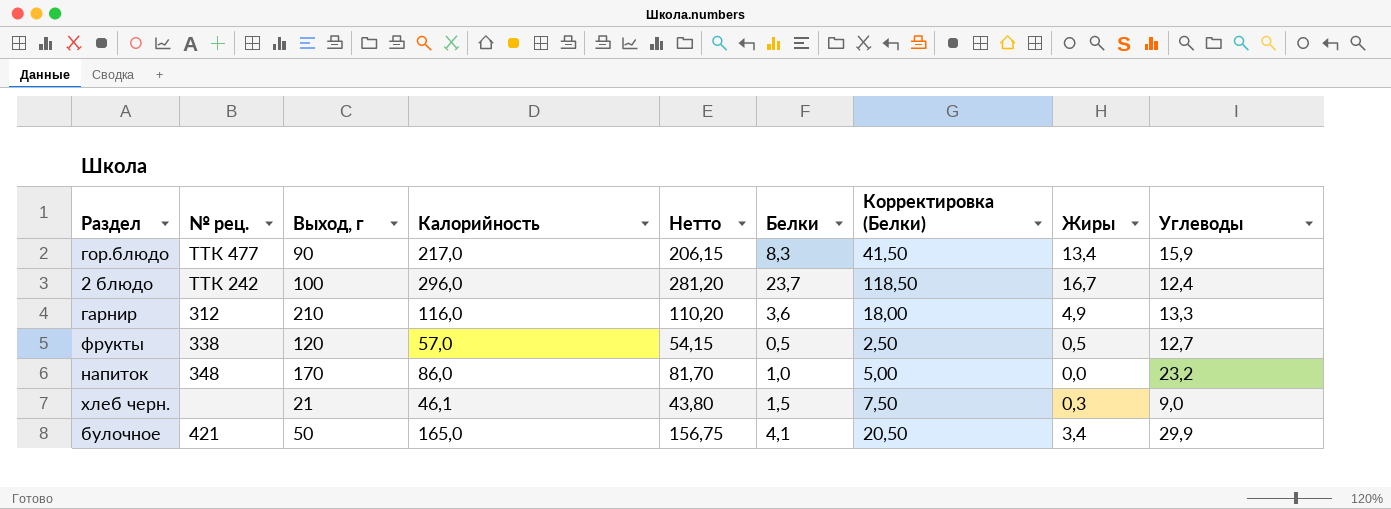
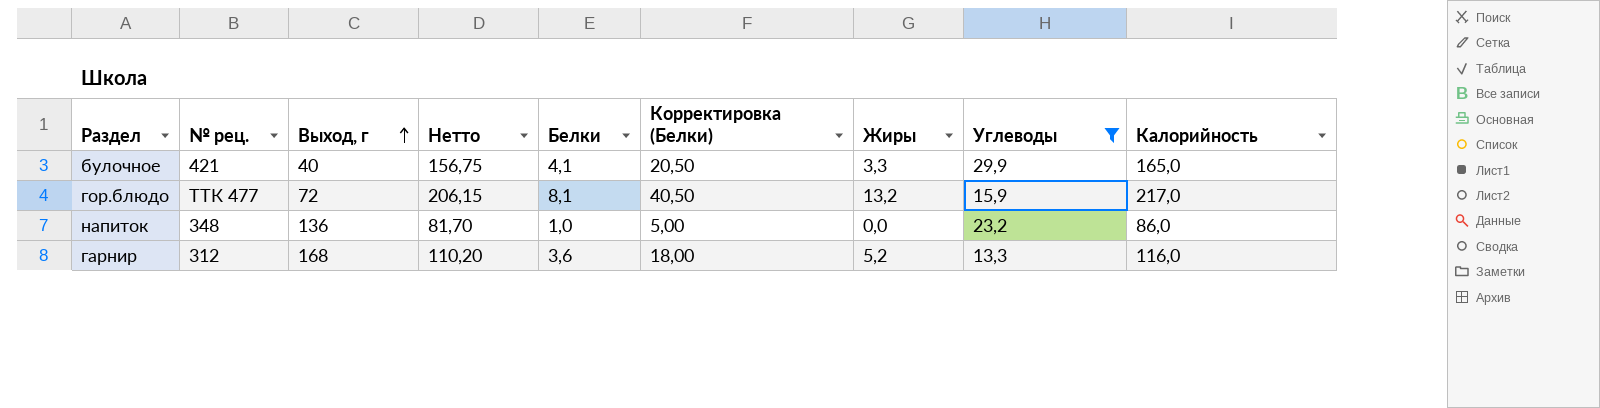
filter: none -> Углеводы >= 13,3
row order: none -> Выход, г ascending
column Калорийность | position: 4 -> 9
булочное | Выход, г: 50 -> 40
булочное | Жиры: 3,4 -> 3,3
гор.блюдо | Выход, г: 90 -> 72
гор.блюдо | Белки: 8,3 -> 8,1
гор.блюдо | Корректировка (Белки): 41,50 -> 40,50
гор.блюдо | Жиры: 13,4 -> 13,2
напиток | Выход, г: 170 -> 136
гарнир | Выход, г: 210 -> 168
гарнир | Жиры: 4,9 -> 5,2

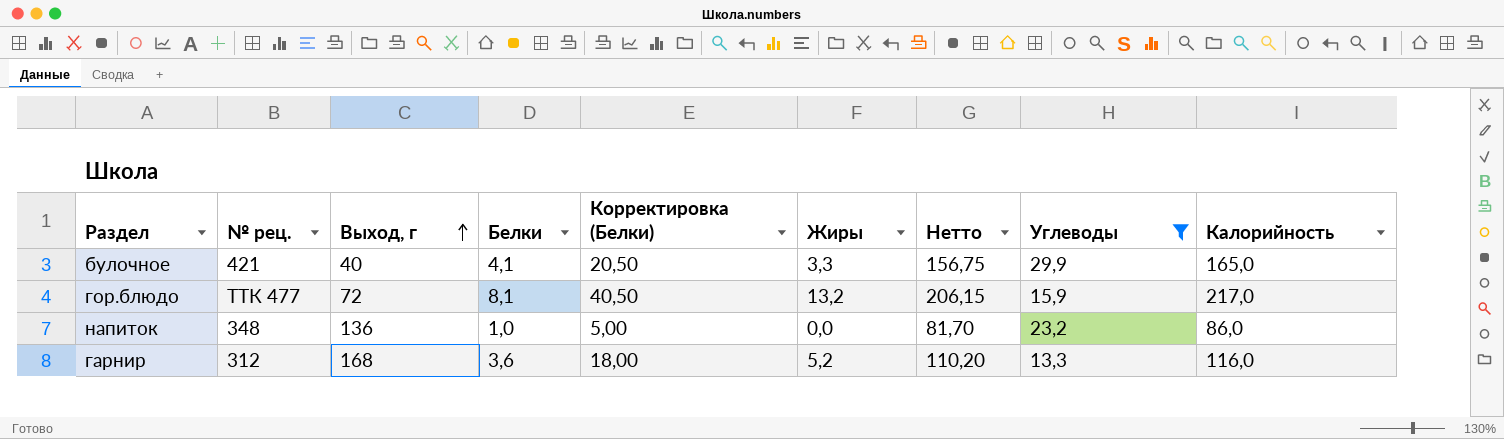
column Нетто | position: 4 -> 7

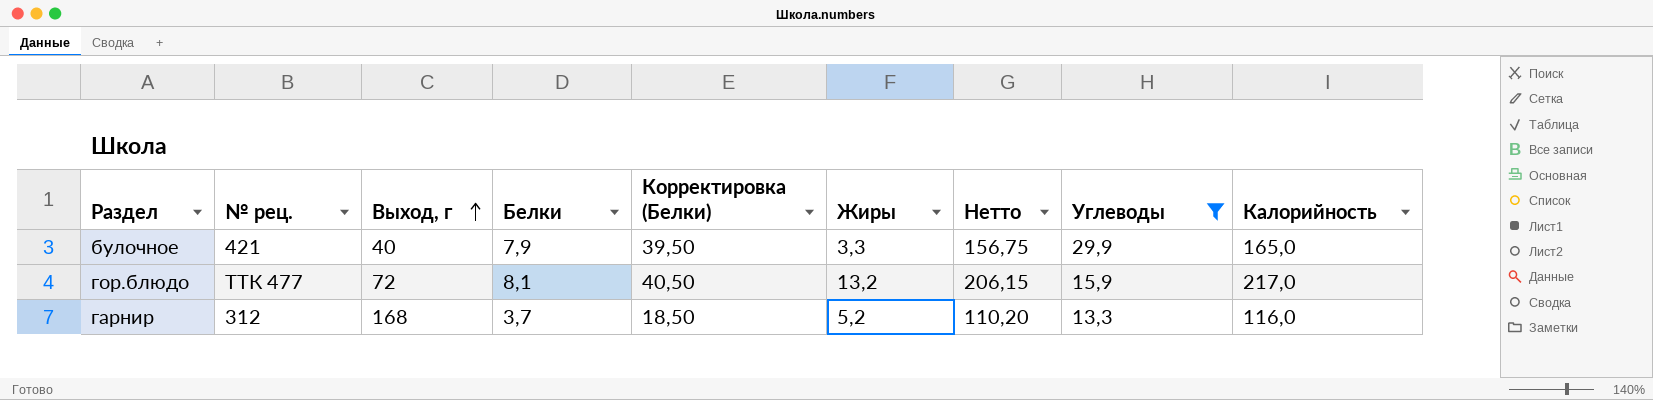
row напиток: 348 | 136 | 1,0 | 5,00 | 0,0 | 81,70 | 23,2 | 86,0 -> none
булочное | Белки: 4,1 -> 7,9
булочное | Корректировка (Белки): 20,50 -> 39,50
гарнир | Белки: 3,6 -> 3,7
гарнир | Корректировка (Белки): 18,00 -> 18,50

